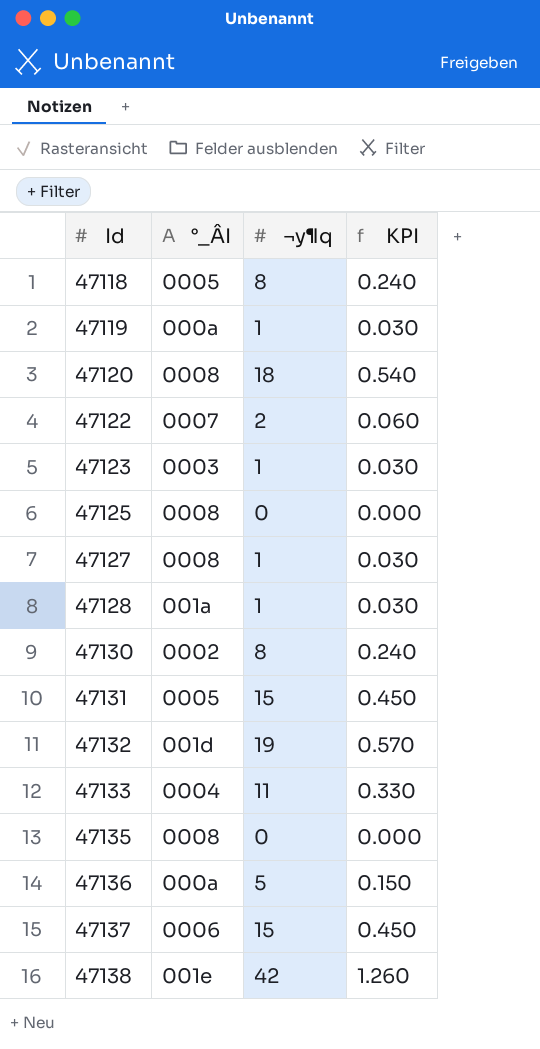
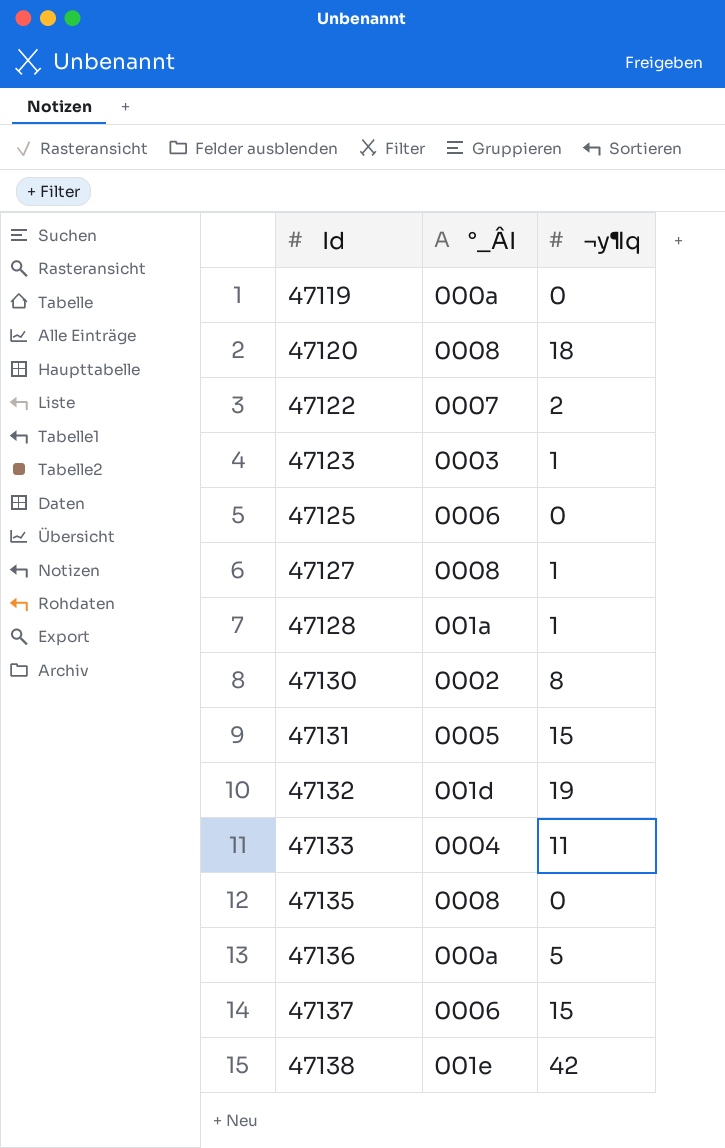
column KPI | formula: [¬y¶q] * 0.03 -> none
row 47118: 0005 | 8 | 0.240 -> none
47119 | ¬y¶q: 1 -> 0
47125 | °_ÂI: 0008 -> 0006

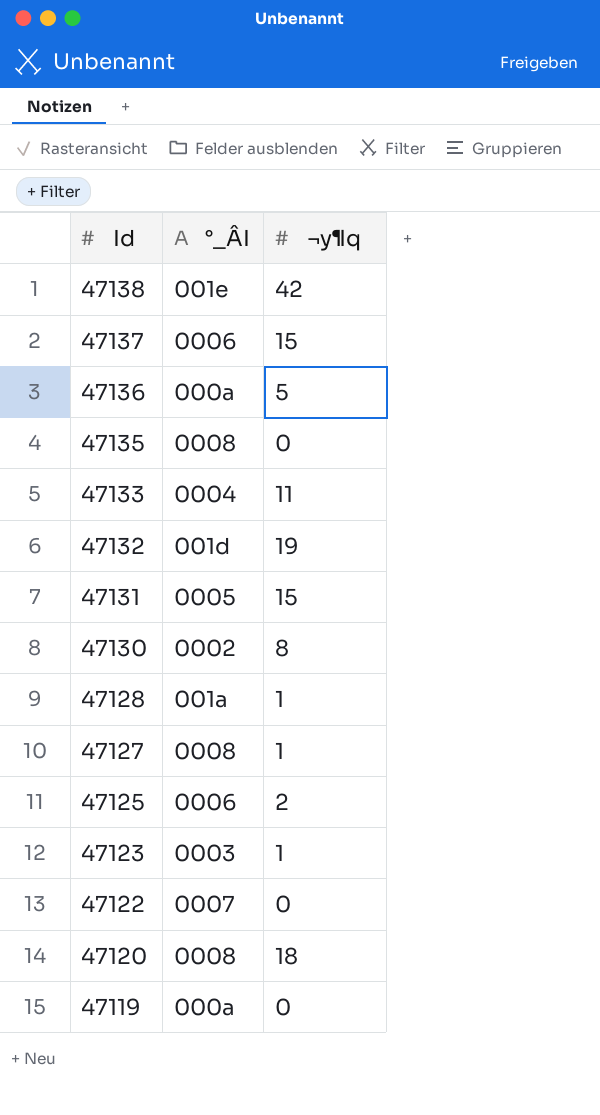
row order: Id ascending -> Id descending
47125 | ¬y¶q: 0 -> 2
47122 | ¬y¶q: 2 -> 0

